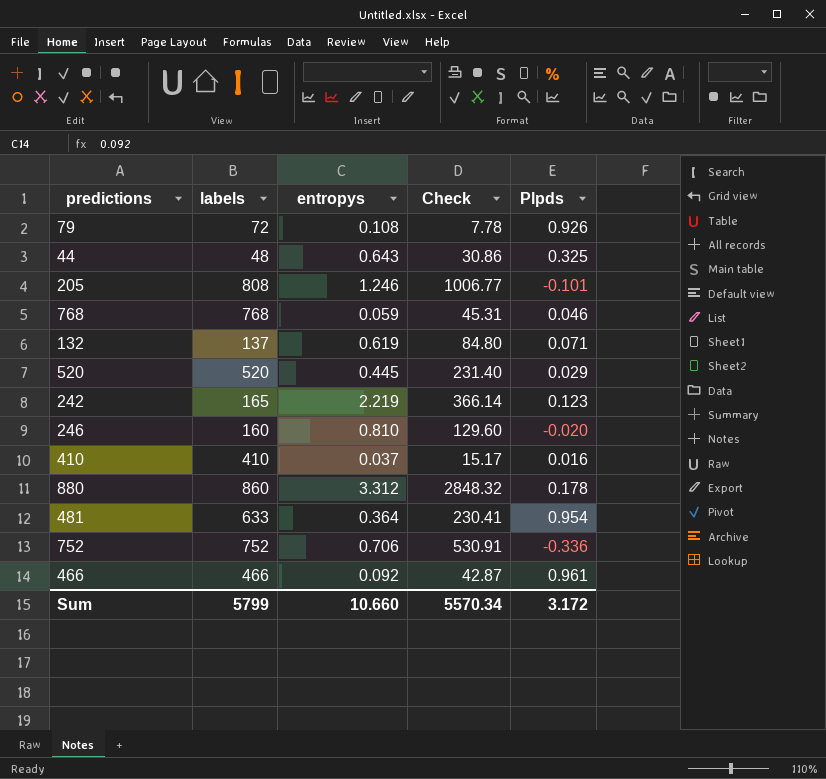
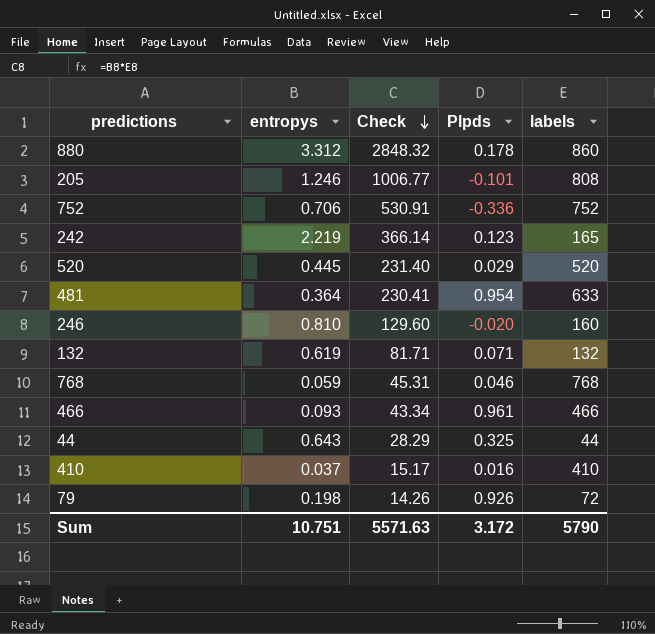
row order: none -> Check descending
column labels | position: 2 -> 5
132 | Check: 84.80 -> 81.71
132 | labels: 137 -> 132
466 | entropys: 0.092 -> 0.093
466 | Check: 42.87 -> 43.34
44 | Check: 30.86 -> 28.29
44 | labels: 48 -> 44
79 | entropys: 0.108 -> 0.198
79 | Check: 7.78 -> 14.26
Sum | entropys: 10.660 -> 10.751
Sum | Check: 5570.34 -> 5571.63
Sum | labels: 5799 -> 5790

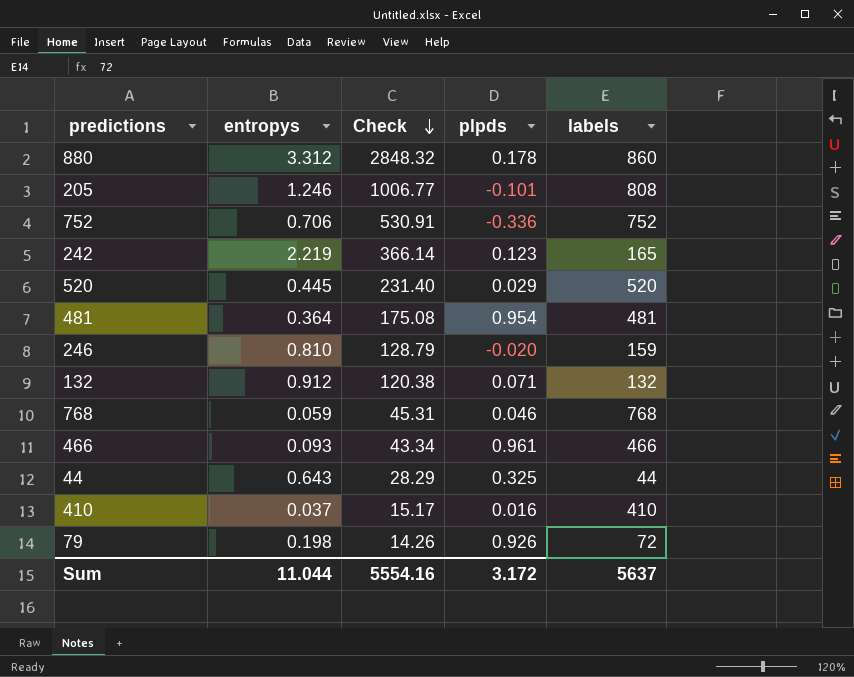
column name: Plpds -> plpds
481 | Check: 230.41 -> 175.08
481 | labels: 633 -> 481
246 | Check: 129.60 -> 128.79
246 | labels: 160 -> 159
132 | entropys: 0.619 -> 0.912
132 | Check: 81.71 -> 120.38
Sum | entropys: 10.751 -> 11.044
Sum | Check: 5571.63 -> 5554.16
Sum | labels: 5790 -> 5637

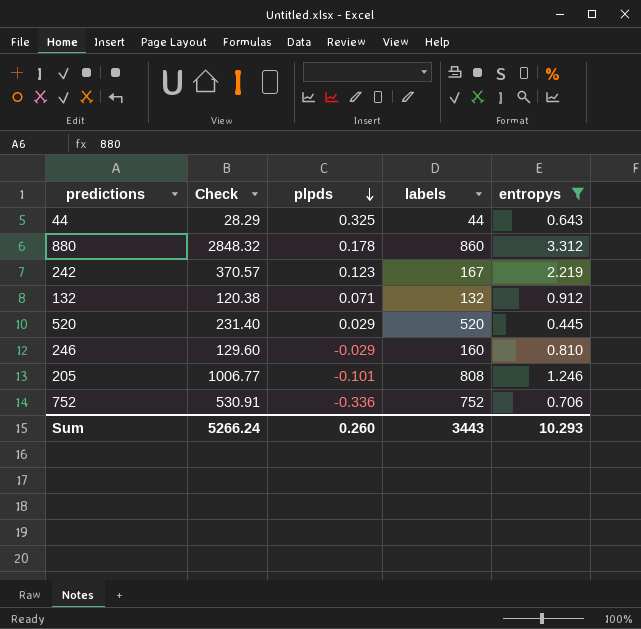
filter: none -> entropys >= 0.445
row order: Check descending -> plpds descending
column entropys | position: 2 -> 5
242 | Check: 366.14 -> 370.57
242 | labels: 165 -> 167
246 | Check: 128.79 -> 129.60
246 | plpds: -0.020 -> -0.029
246 | labels: 159 -> 160
Sum | Check: 5554.16 -> 5266.24
Sum | plpds: 3.172 -> 0.260
Sum | labels: 5637 -> 3443
Sum | entropys: 11.044 -> 10.293

